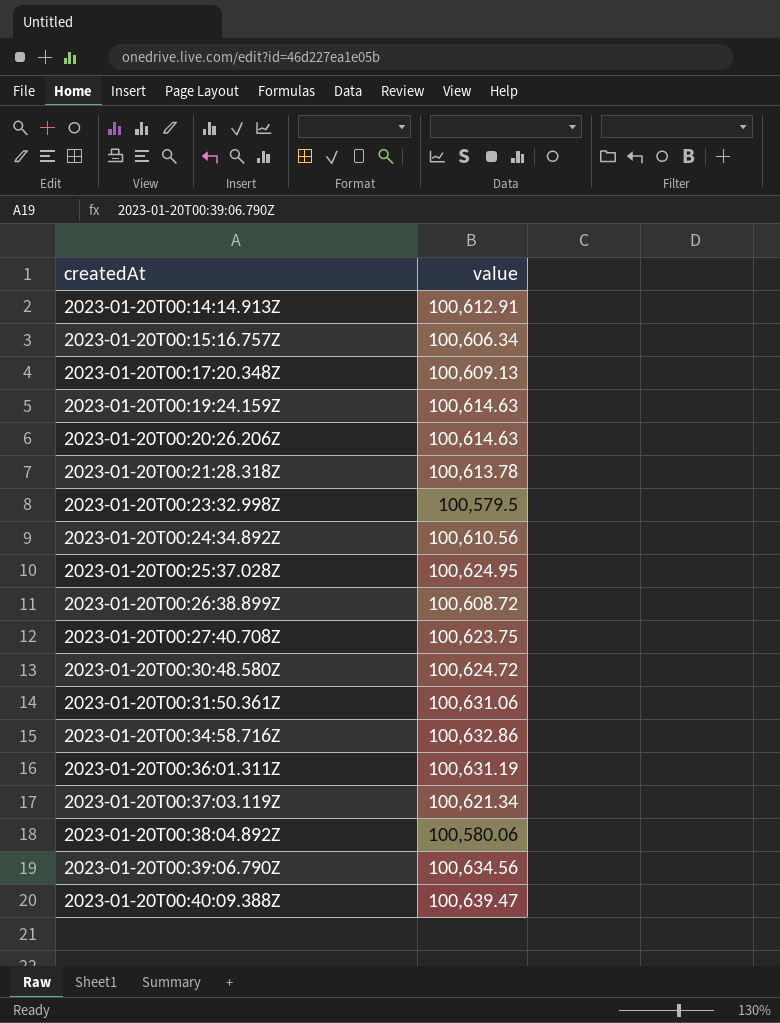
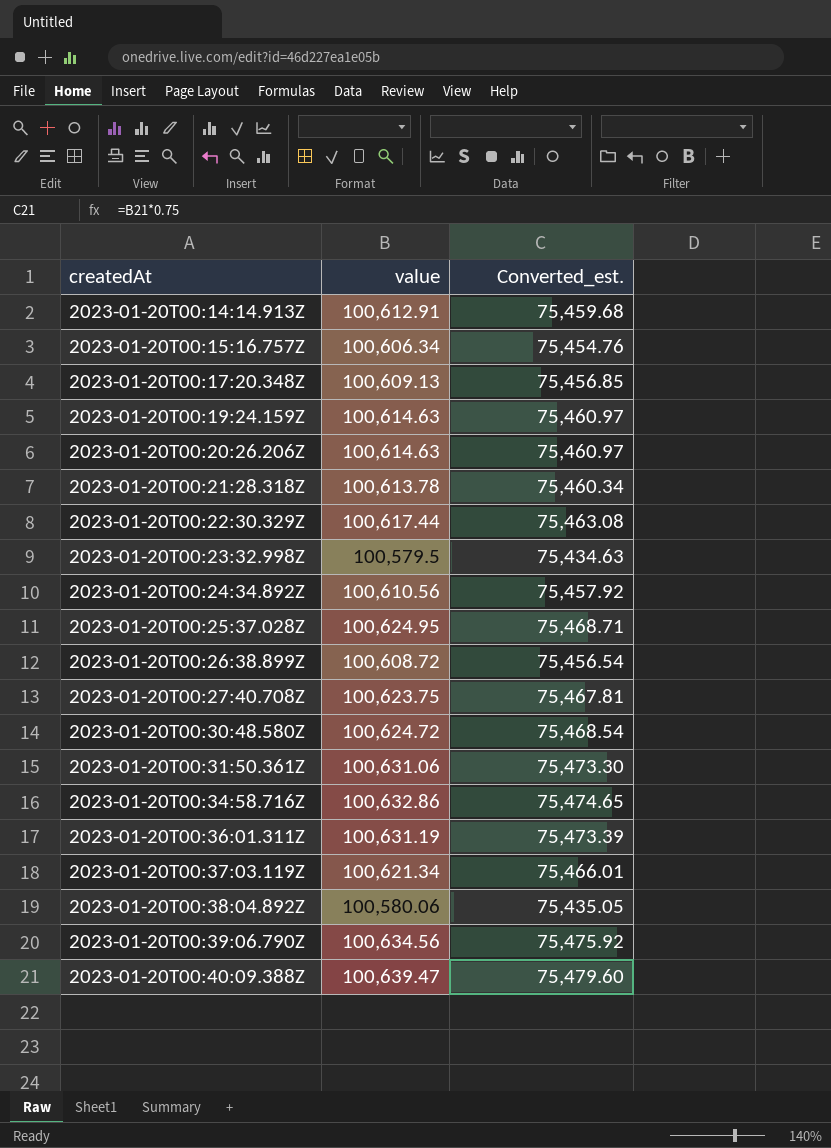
column Converted_est. | formula: none -> [value] * 0.75
row 2023-01-20T00:22:30.329Z: none -> 100,617.44 | 75,463.08

